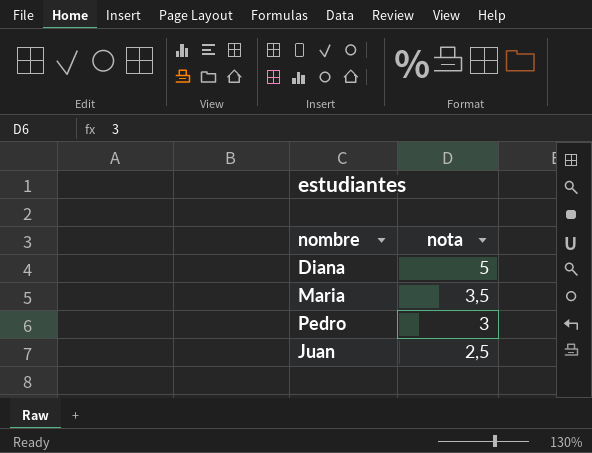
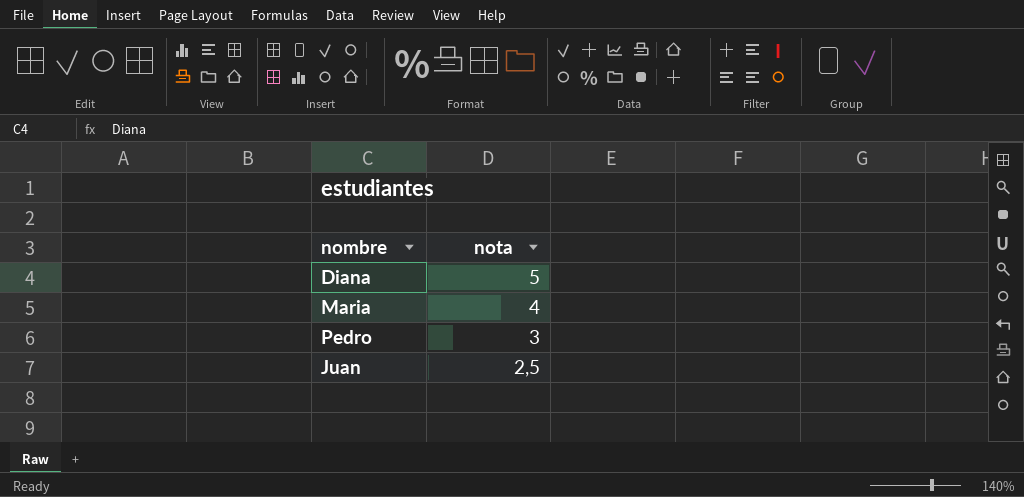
Maria | nota: 3,5 -> 4

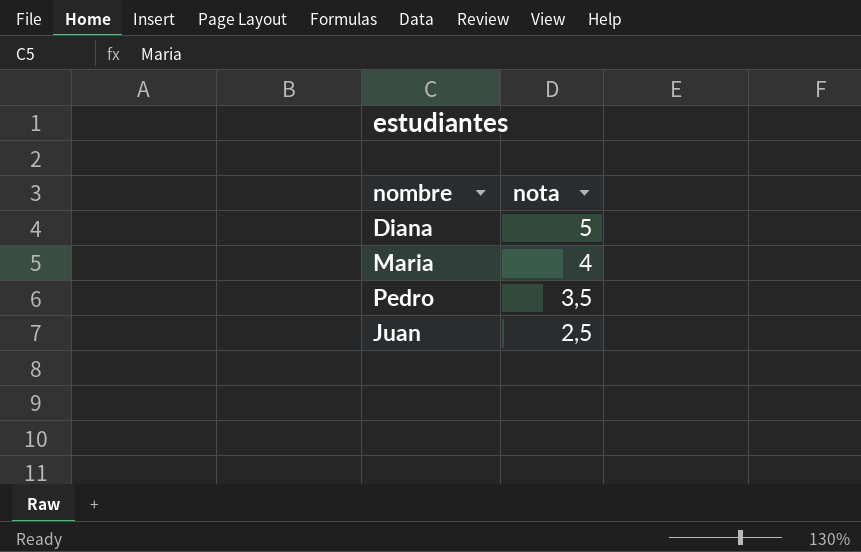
Pedro | nota: 3 -> 3,5

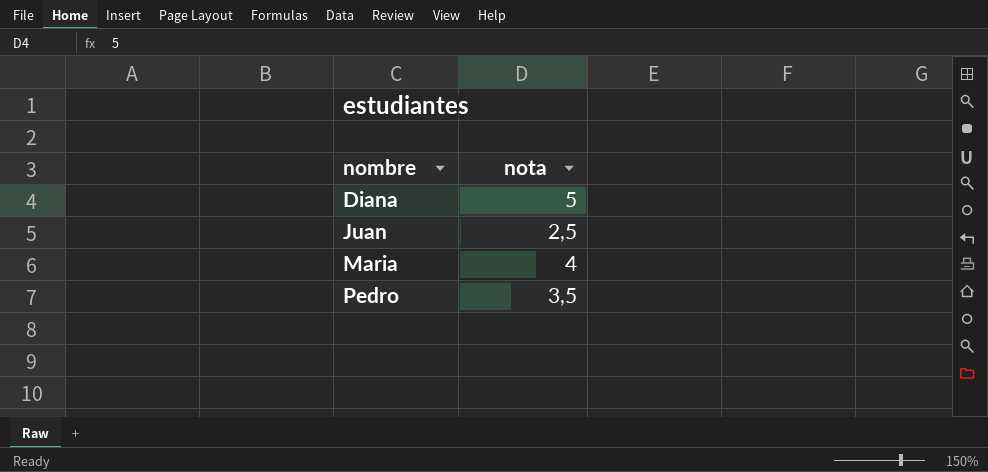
row order: nota descending -> nombre ascending

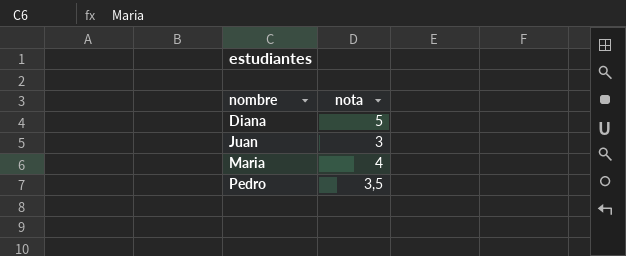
Juan | nota: 2,5 -> 3

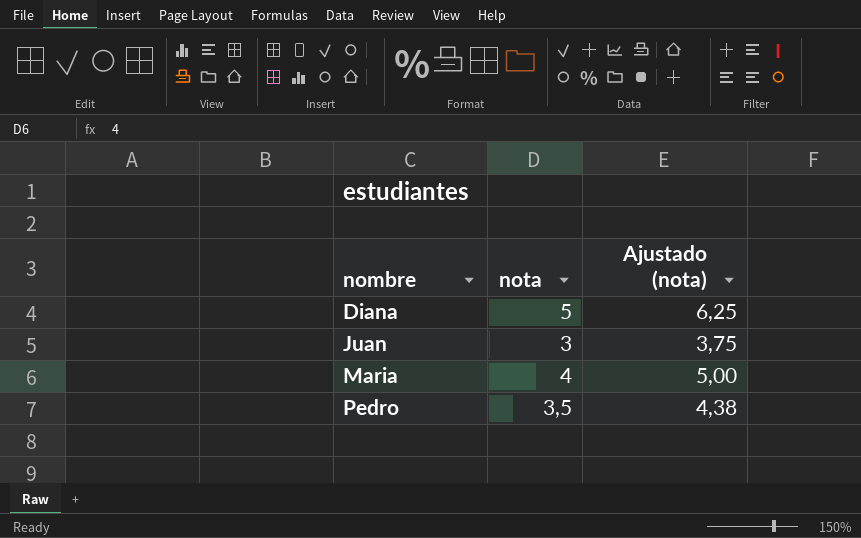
column Ajustado (nota) | formula: none -> [nota] * 1,25

